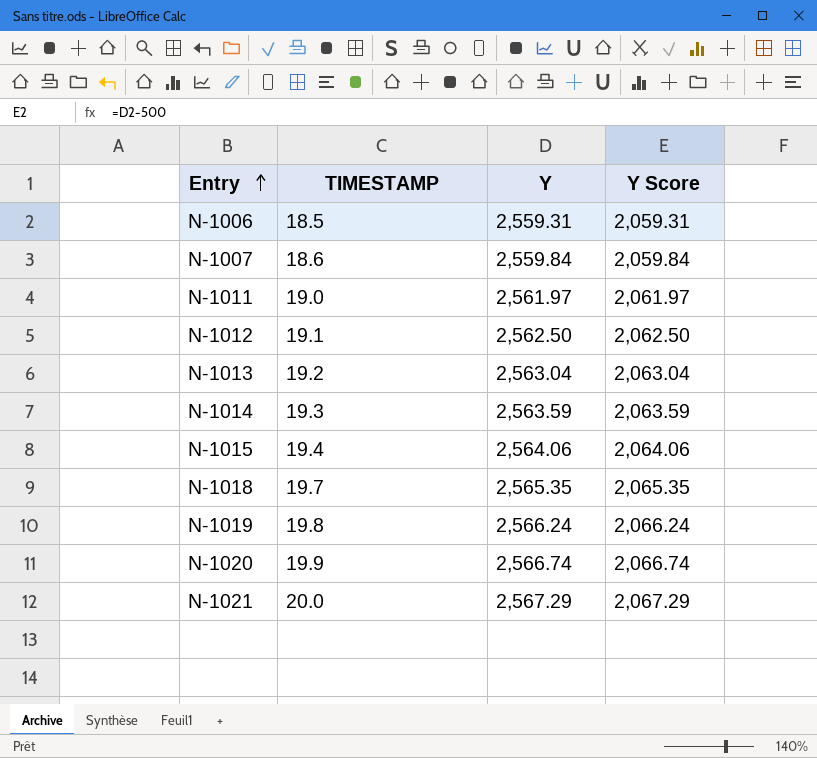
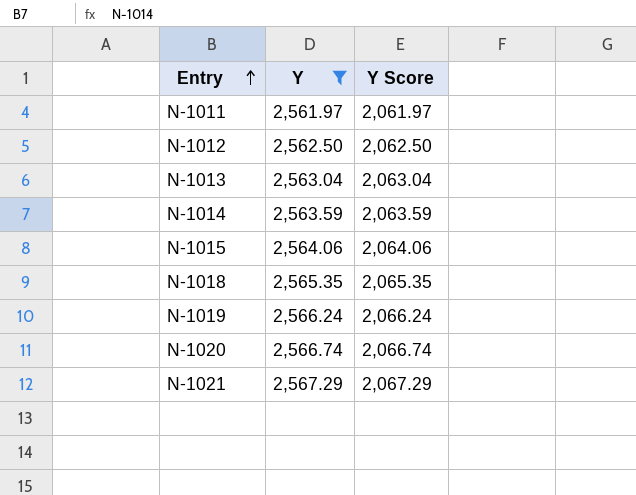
filter: none -> Y >= 2,561.97
column TIMESTAMP | position: 2 -> none

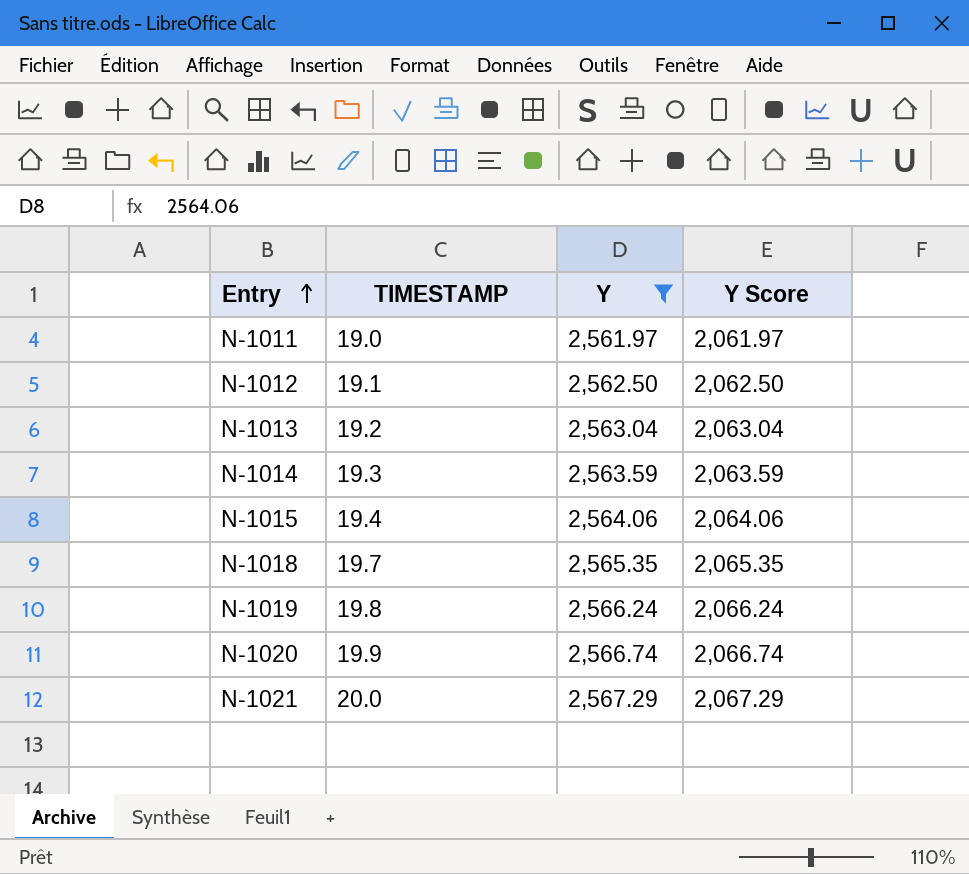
column TIMESTAMP | position: none -> 2

